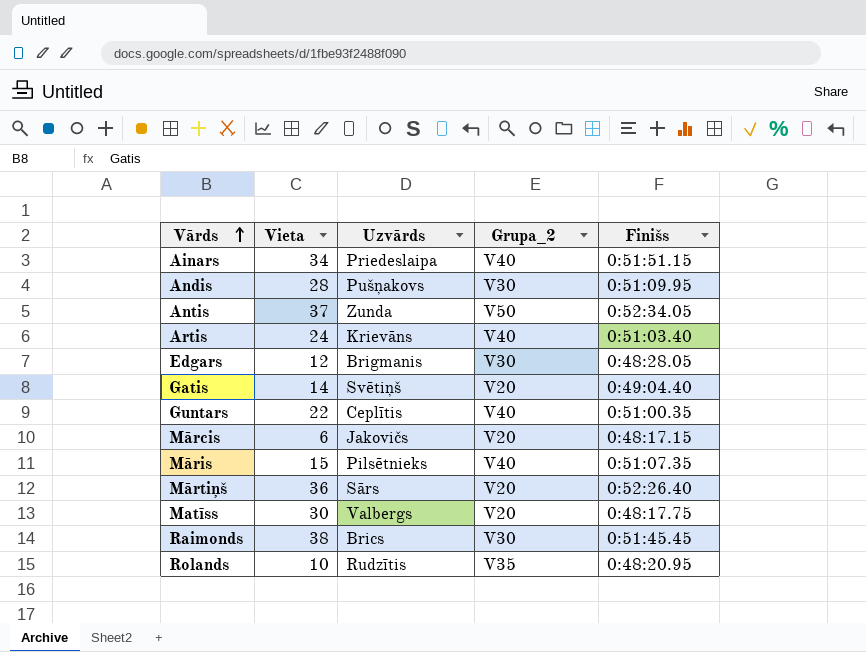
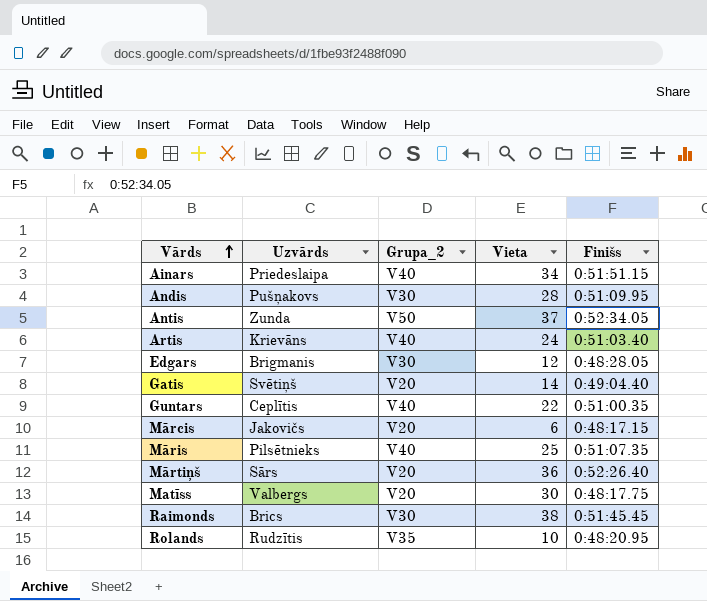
column Vieta | position: 2 -> 4
Māris | Vieta: 15 -> 25

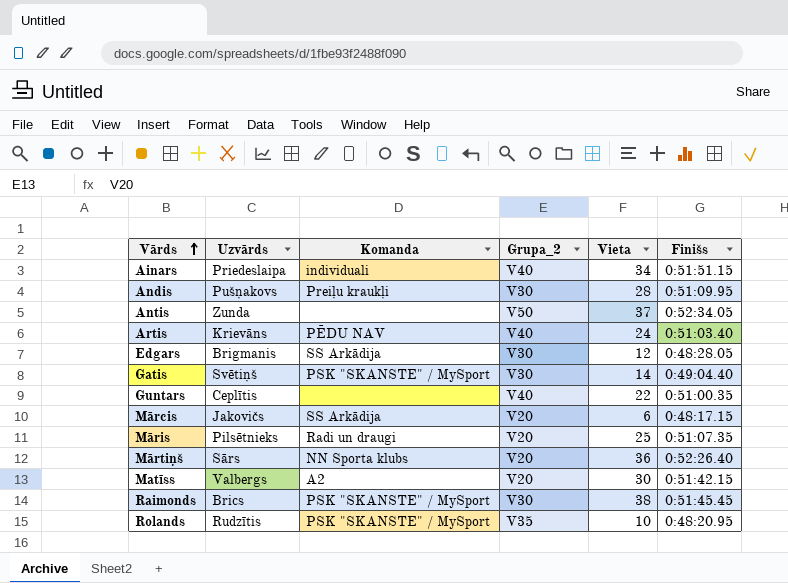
column Komanda | position: none -> 3
Gatis | Grupa_2: V20 -> V30
Māris | Grupa_2: V40 -> V20
Matīss | Finišs: 0:48:17.75 -> 0:51:42.15

